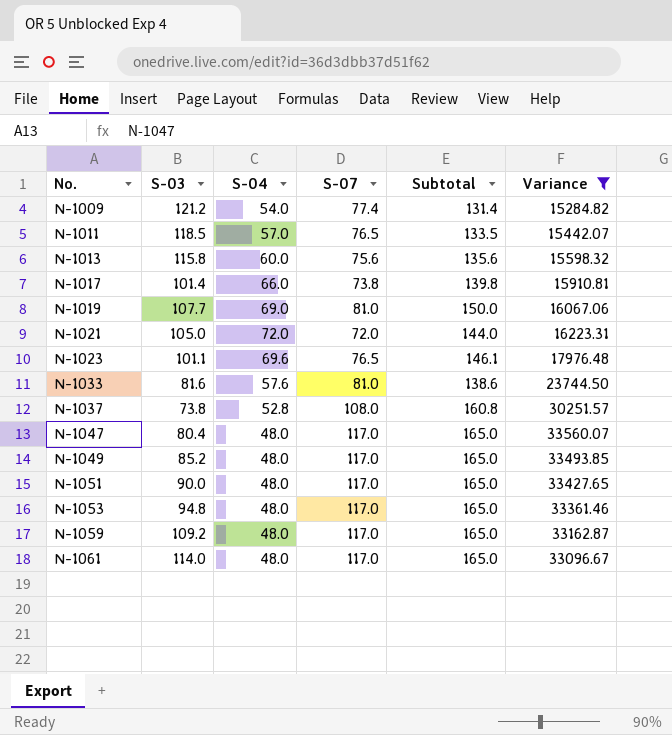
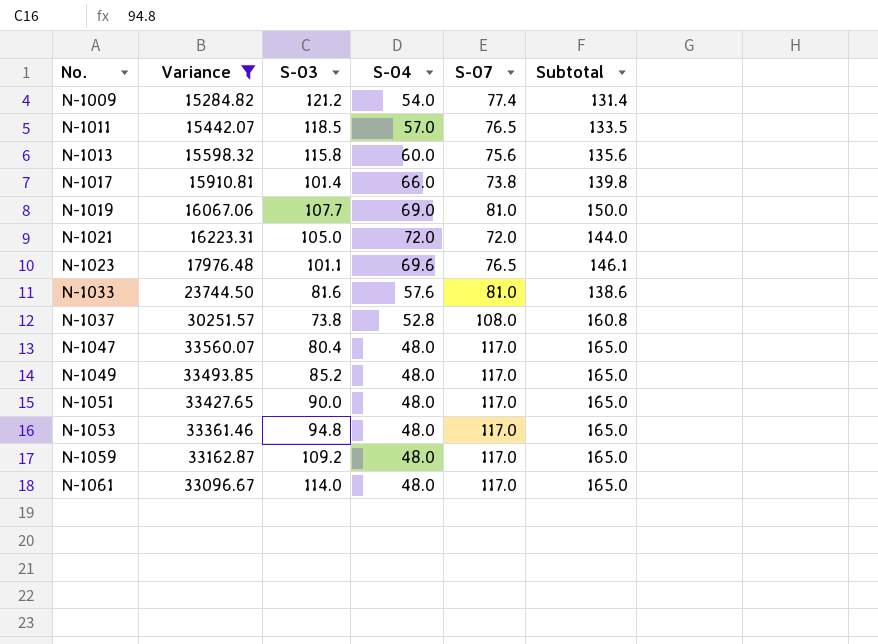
column Variance | position: 6 -> 2

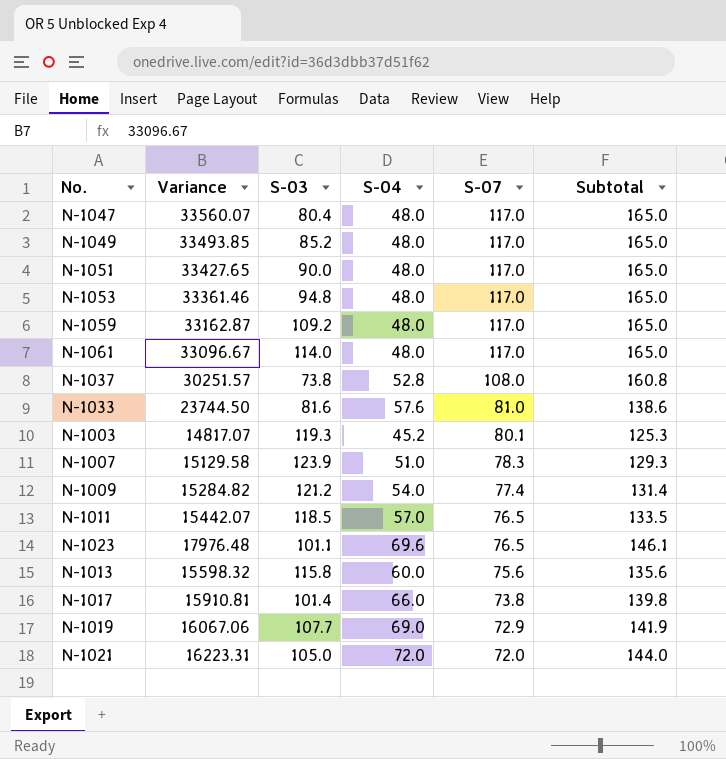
filter: Variance >= 15284.82 -> none
row order: No. ascending -> S-07 descending
N-1019 | S-07: 81.0 -> 72.9
N-1019 | Subtotal: 150.0 -> 141.9

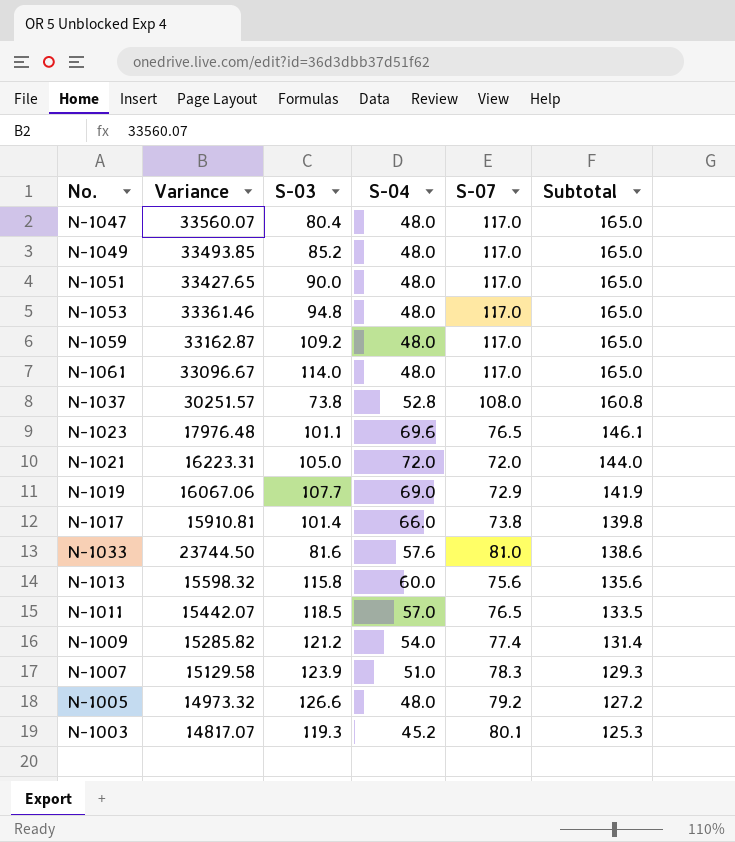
row order: S-07 descending -> Subtotal descending
N-1009 | Variance: 15284.82 -> 15285.82
row N-1005: none -> 14973.32 | 126.6 | 48.0 | 79.2 | 127.2

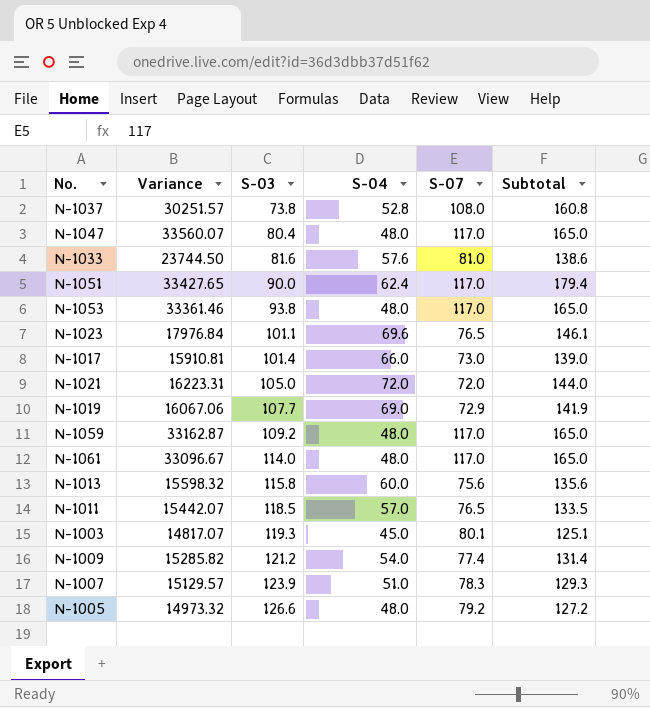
row order: Subtotal descending -> S-03 ascending
row N-1049: 33493.85 | 85.2 | 48.0 | 117.0 | 165.0 -> none
N-1051 | S-04: 48.0 -> 62.4
N-1051 | Subtotal: 165.0 -> 179.4
N-1053 | S-03: 94.8 -> 93.8
N-1023 | Variance: 17976.48 -> 17976.84
N-1017 | S-07: 73.8 -> 73.0
N-1017 | Subtotal: 139.8 -> 139.0
N-1003 | S-04: 45.2 -> 45.0
N-1003 | Subtotal: 125.3 -> 125.1
N-1007 | Variance: 15129.58 -> 15129.57

